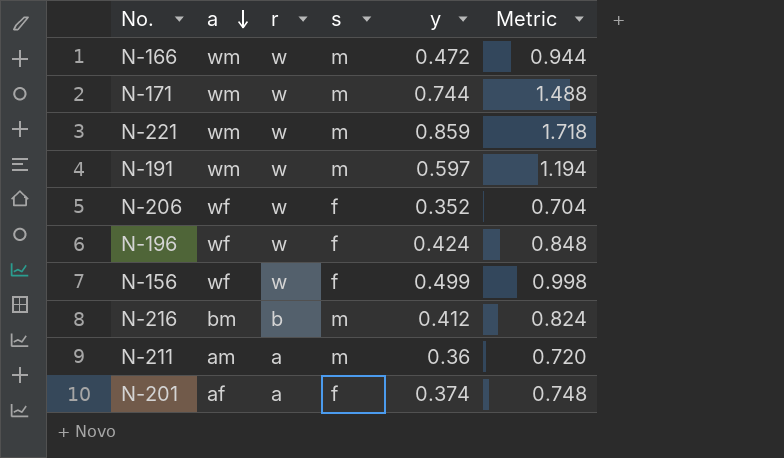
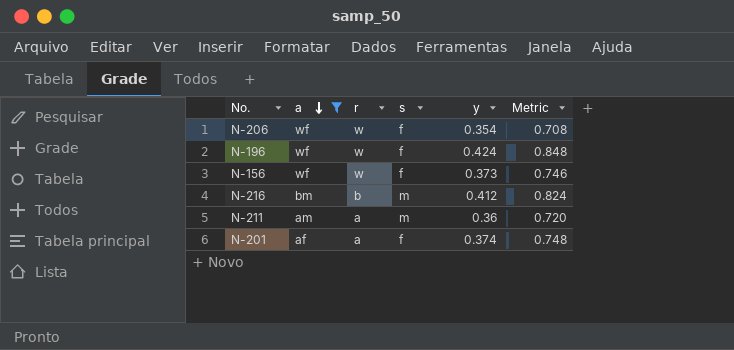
filter: none -> a != wm
N-206 | y: 0.352 -> 0.354
N-206 | Metric: 0.704 -> 0.708
N-156 | y: 0.499 -> 0.373
N-156 | Metric: 0.998 -> 0.746

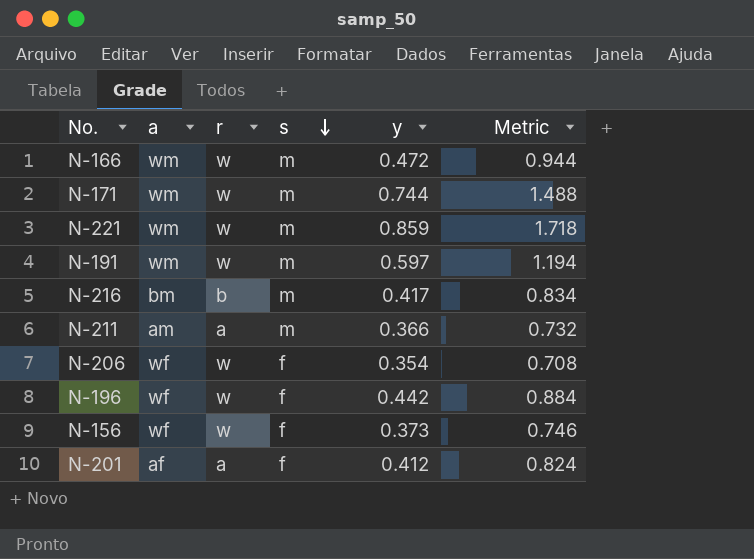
filter: a != wm -> none
row order: a descending -> s descending
N-216 | y: 0.412 -> 0.417
N-216 | Metric: 0.824 -> 0.834
N-211 | y: 0.36 -> 0.366
N-211 | Metric: 0.720 -> 0.732
N-196 | y: 0.424 -> 0.442
N-196 | Metric: 0.848 -> 0.884
N-201 | y: 0.374 -> 0.412
N-201 | Metric: 0.748 -> 0.824

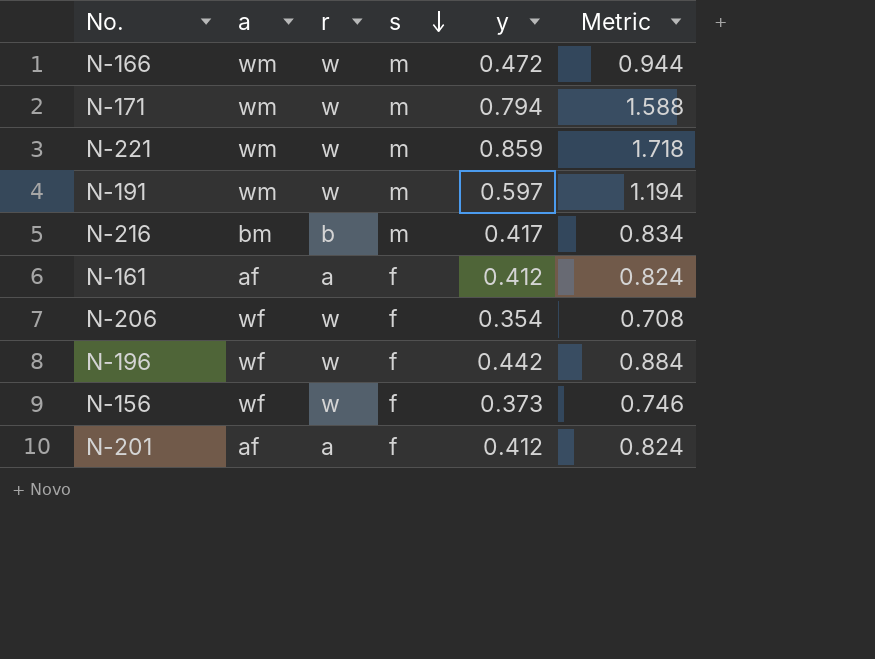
row N-211: am | a | m | 0.366 | 0.732 -> none
N-171 | y: 0.744 -> 0.794
N-171 | Metric: 1.488 -> 1.588
row N-161: none -> af | a | f | 0.412 | 0.824

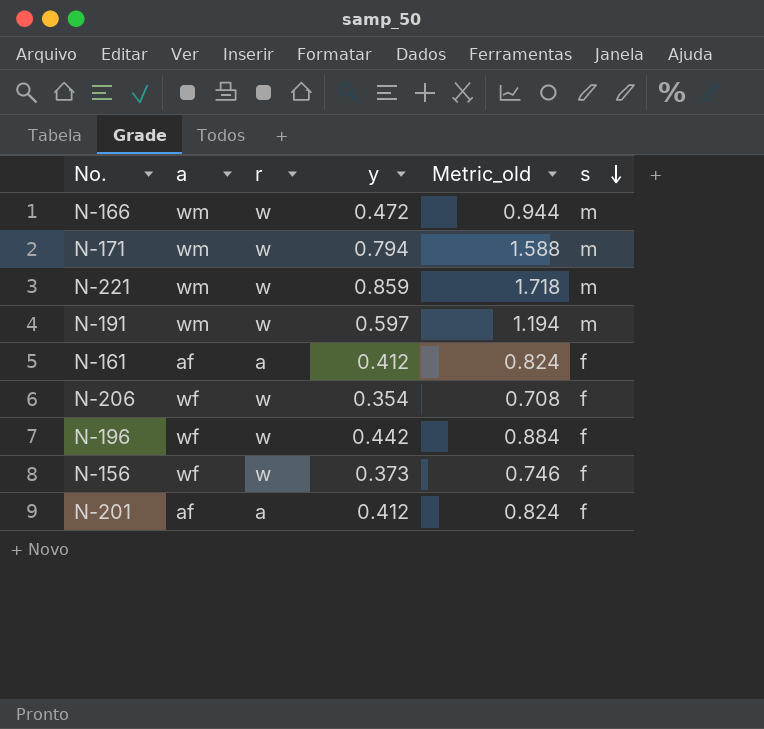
column name: Metric -> Metric_old
column s | position: 4 -> 6
row N-216: bm | b | m | 0.417 | 0.834 -> none

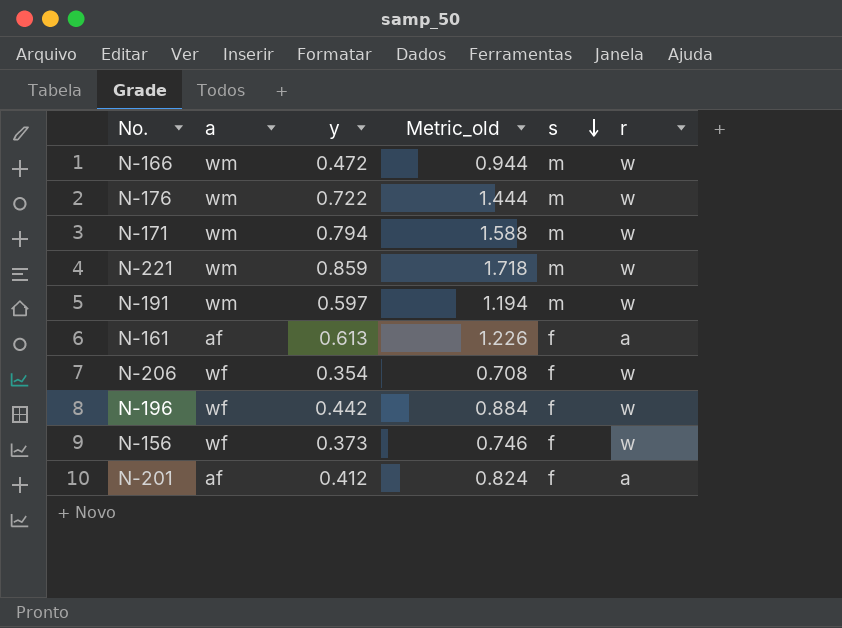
column r | position: 3 -> 6
row N-176: none -> wm | 0.722 | 1.444 | m | w
N-161 | y: 0.412 -> 0.613
N-161 | Metric_old: 0.824 -> 1.226

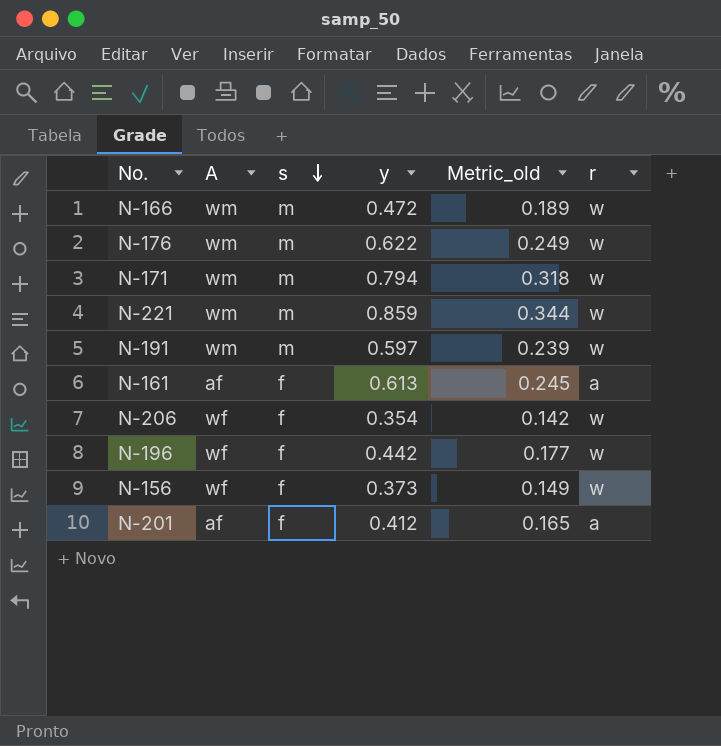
column name: a -> A
column s | position: 5 -> 3
column Metric_old | formula: [y] * 2 -> [y] * 0.4
N-176 | y: 0.722 -> 0.622

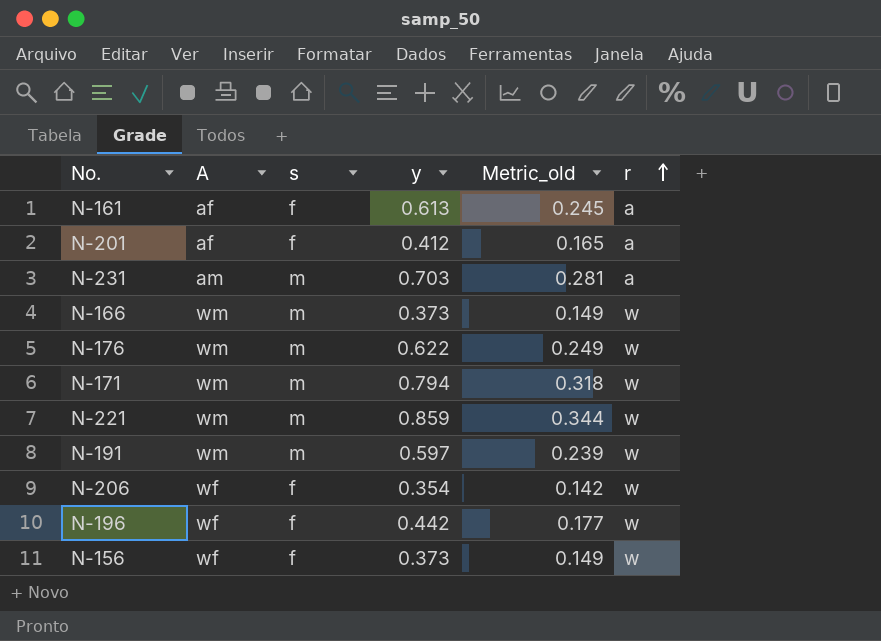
row order: s descending -> r ascending
row N-231: none -> am | m | 0.703 | 0.281 | a
N-166 | y: 0.472 -> 0.373
N-166 | Metric_old: 0.189 -> 0.149

